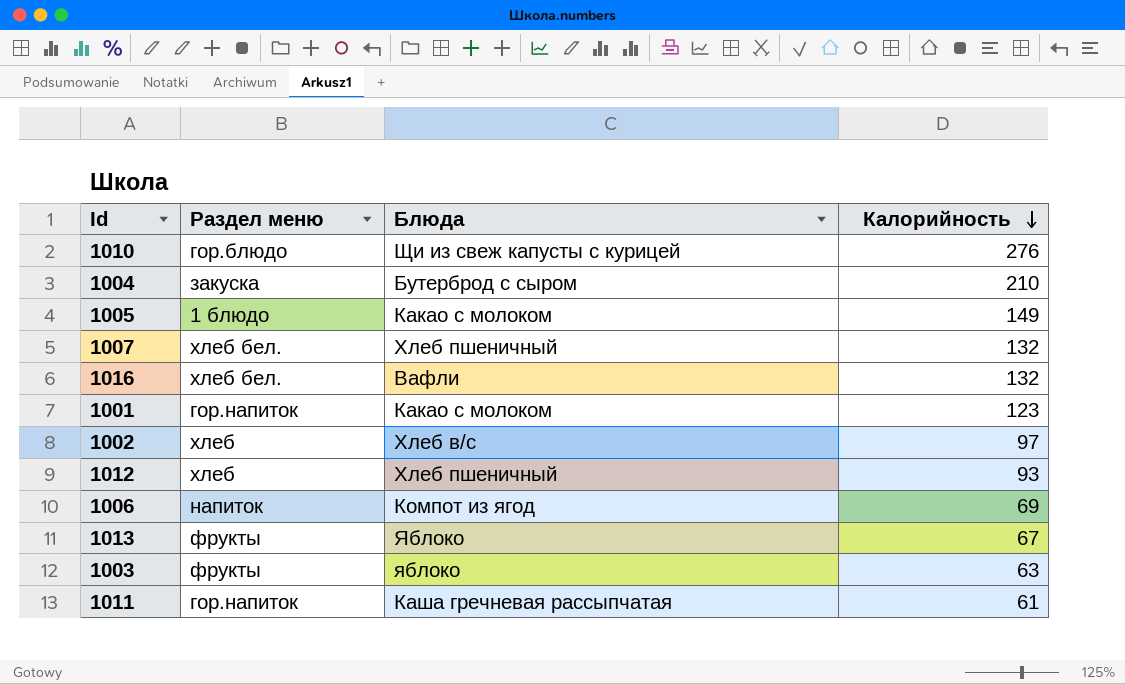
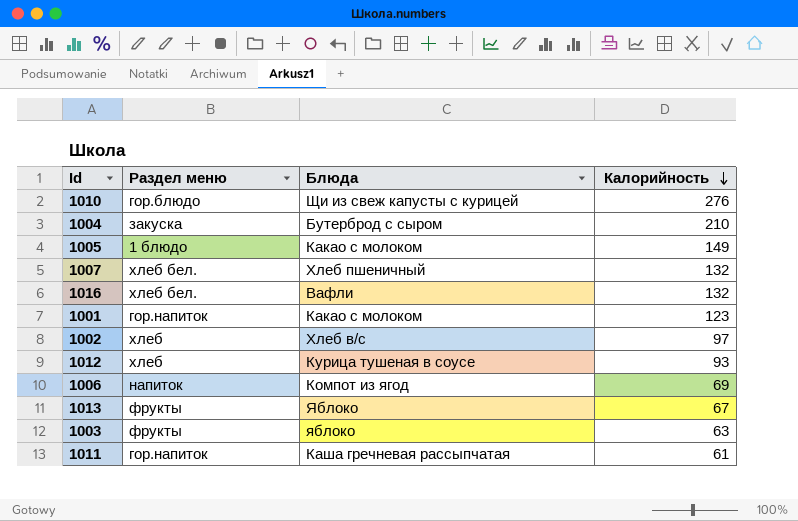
1012 | Блюда: Хлеб пшеничный -> Курица тушеная в соусе

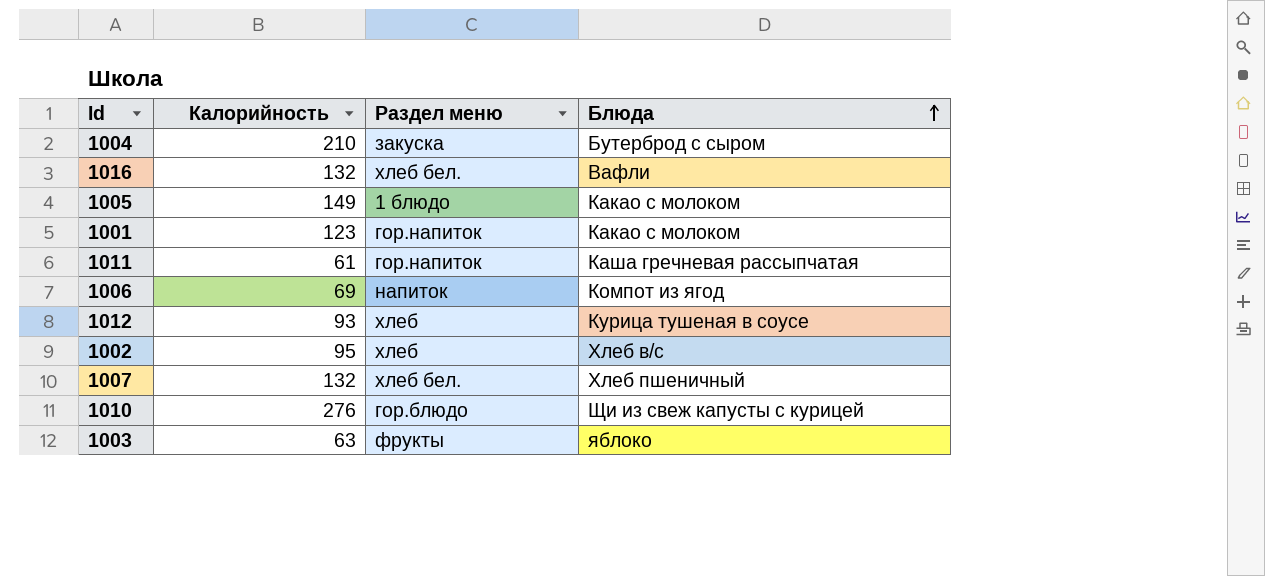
row order: Калорийность descending -> Блюда ascending
column Калорийность | position: 4 -> 2
row 1013: фрукты | Яблоко | 67 -> none
1002 | Калорийность: 97 -> 95

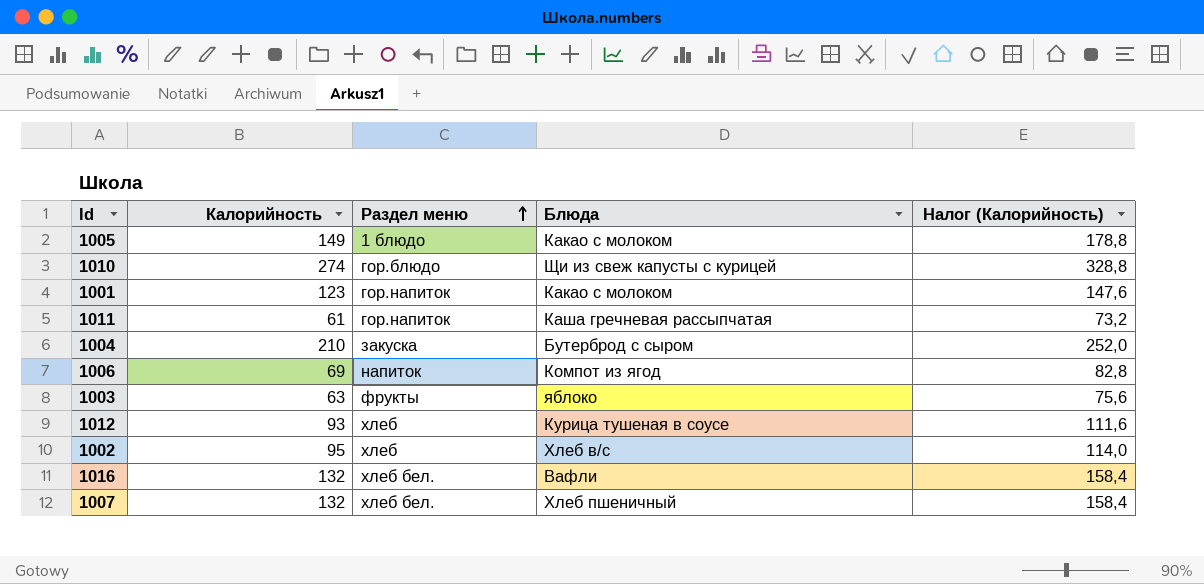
row order: Блюда ascending -> Раздел меню ascending
column Налог (Калорийность) | formula: none -> [Калорийность] * 1,2
1010 | Калорийность: 276 -> 274

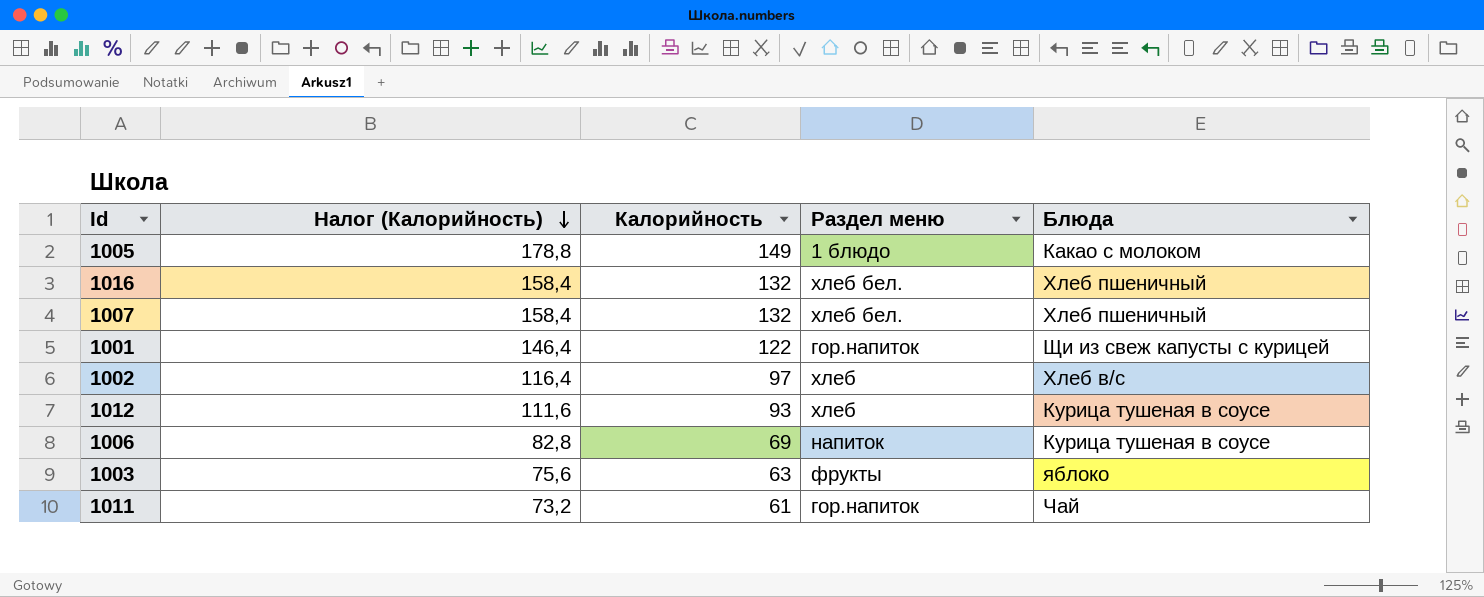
row order: Раздел меню ascending -> Налог (Калорийность) descending
column Налог (Калорийность) | position: 5 -> 2
row 1010: 274 | гор.блюдо | Щи из свеж капусты с курицей | 328,8 -> none
row 1004: 210 | закуска | Бутерброд с сыром | 252,0 -> none
1016 | Блюда: Вафли -> Хлеб пшеничный
1001 | Налог (Калорийность): 147,6 -> 146,4
1001 | Калорийность: 123 -> 122
1001 | Блюда: Какао с молоком -> Щи из свеж капусты с курицей
1002 | Налог (Калорийность): 114,0 -> 116,4
1002 | Калорийность: 95 -> 97
1006 | Блюда: Компот из ягод -> Курица тушеная в соусе
1011 | Блюда: Каша гречневая рассыпчатая -> Чай

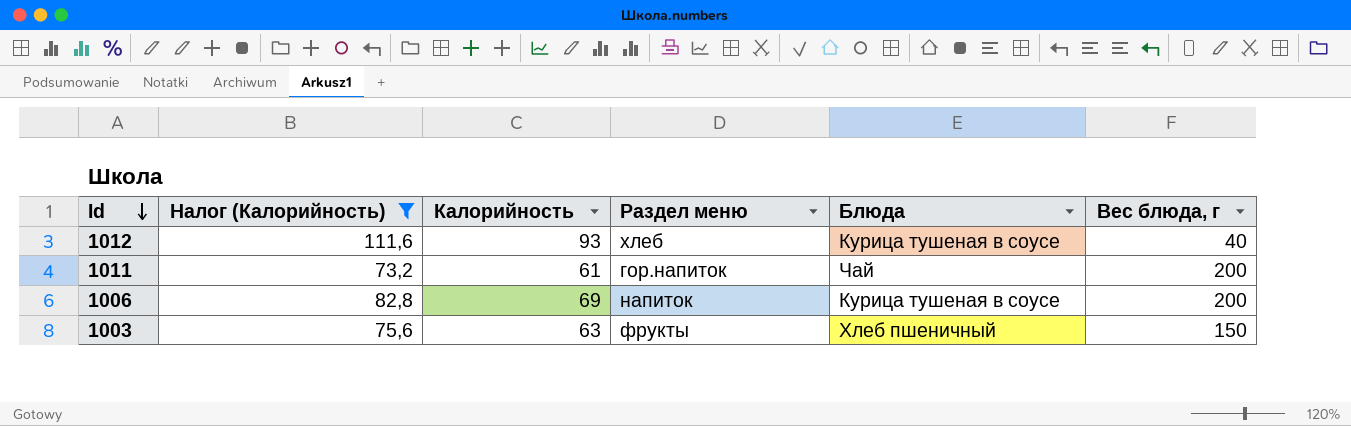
filter: none -> Налог (Калорийность) <= 111,6
row order: Налог (Калорийность) descending -> Id descending
column Вес блюда, г | position: none -> 6
1003 | Блюда: яблоко -> Хлеб пшеничный

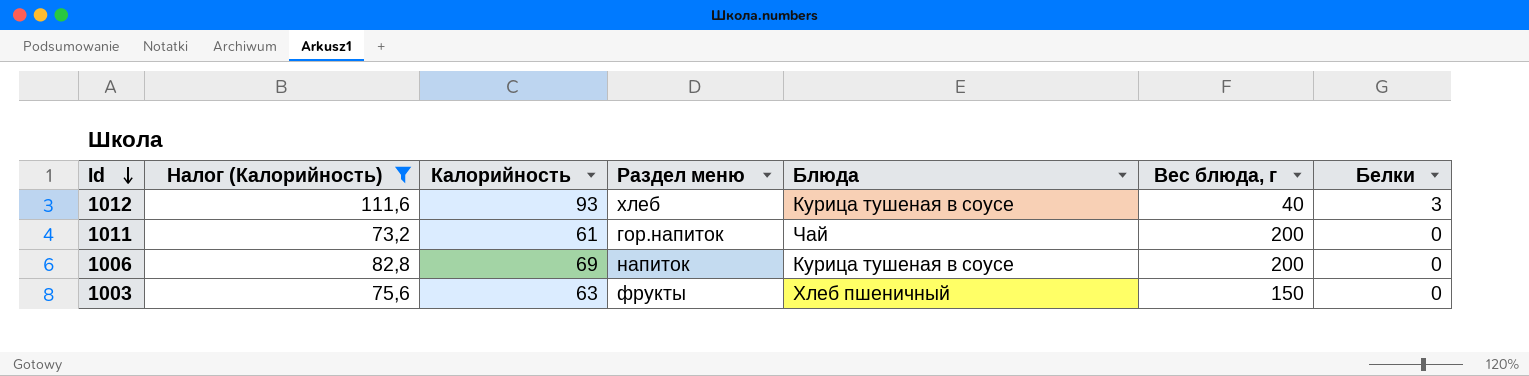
column Белки | position: none -> 7

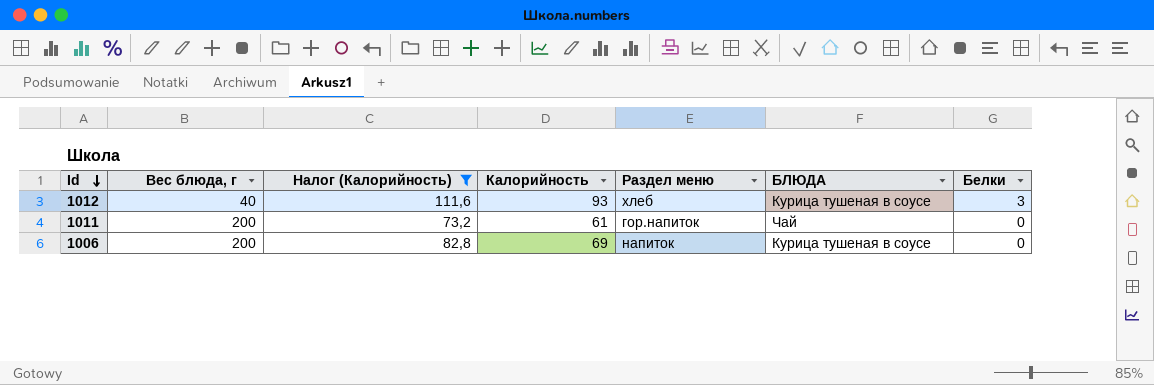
column Вес блюда, г | position: 6 -> 2
column name: Блюда -> БЛЮДА
row 1003: 75,6 | 63 | фрукты | Хлеб пшеничный | 150 | 0 -> none

